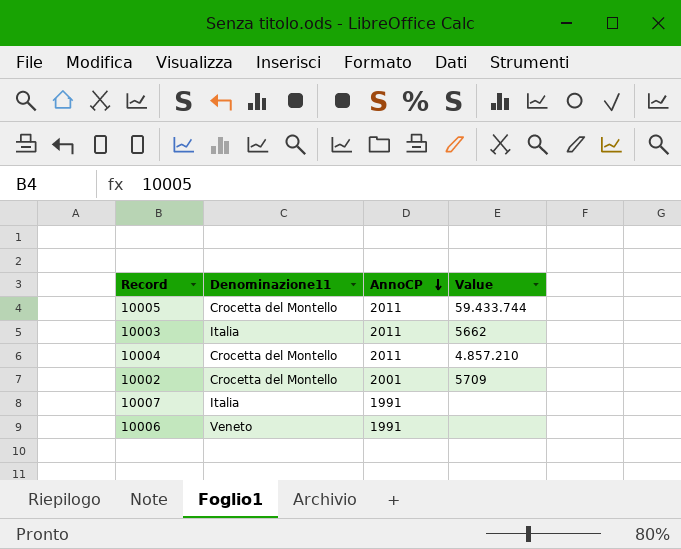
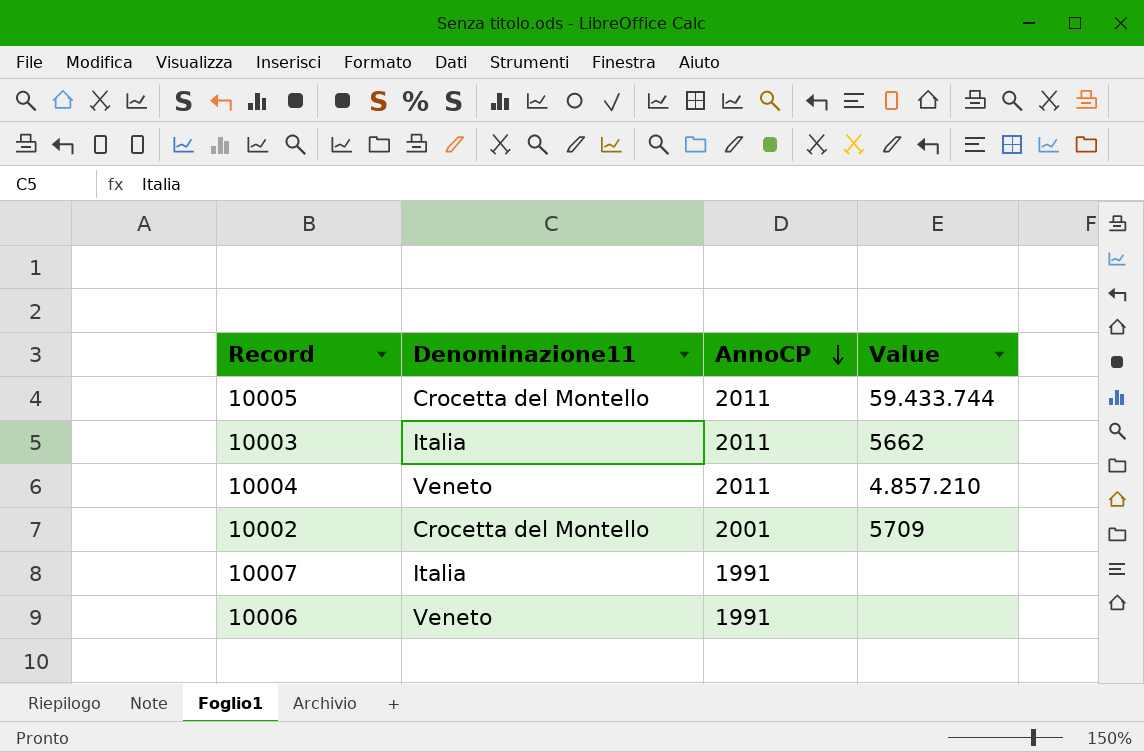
10004 | Denominazione11: Crocetta del Montello -> Veneto

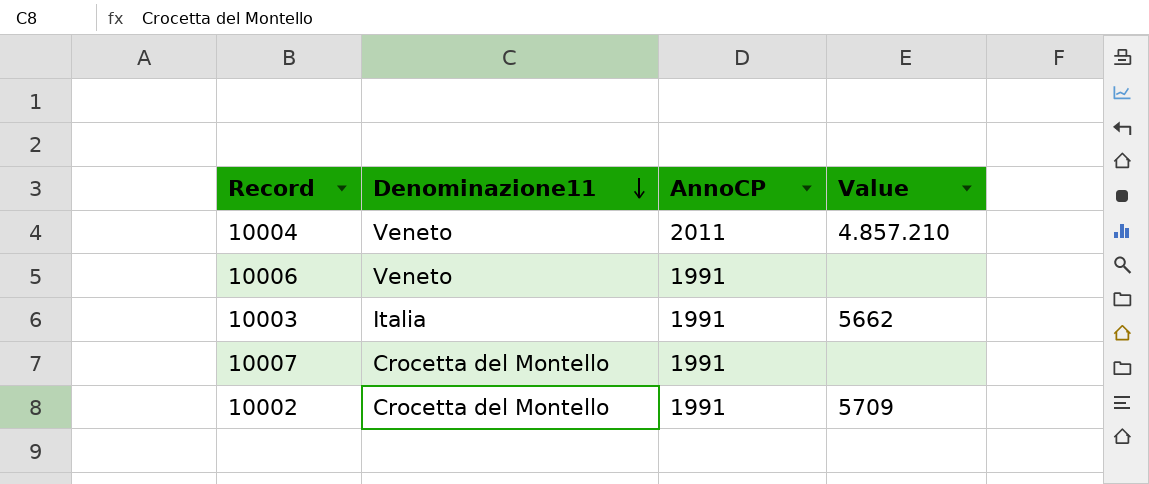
row order: AnnoCP descending -> Denominazione11 descending
row 10005: Crocetta del Montello | 2011 | 59.433.744 -> none
10003 | AnnoCP: 2011 -> 1991
10007 | Denominazione11: Italia -> Crocetta del Montello
10002 | AnnoCP: 2001 -> 1991

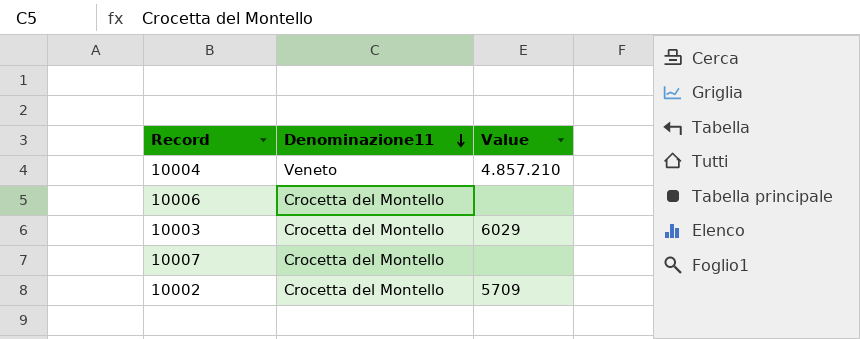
column AnnoCP | position: 3 -> none
10006 | Denominazione11: Veneto -> Crocetta del Montello
10003 | Denominazione11: Italia -> Crocetta del Montello
10003 | Value: 5662 -> 6029

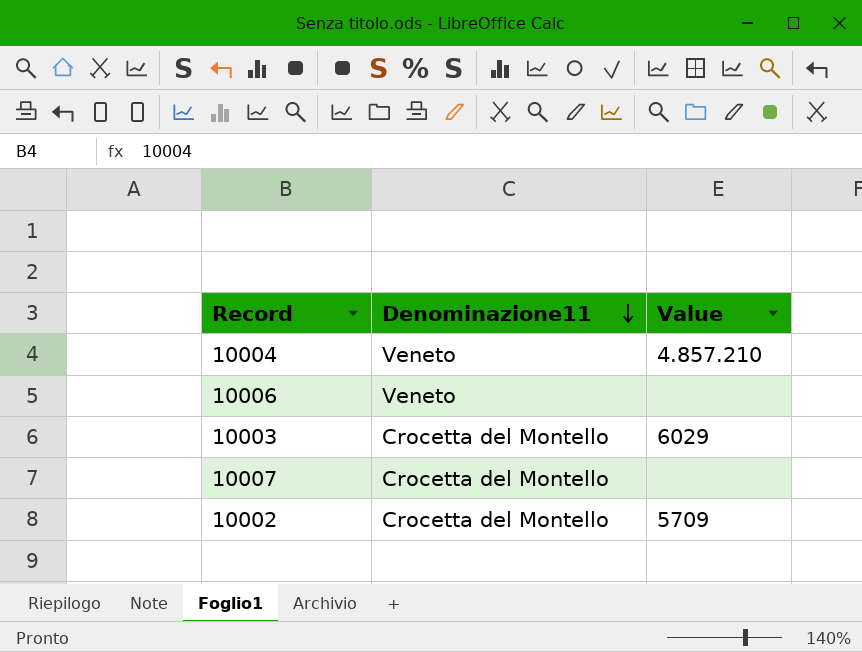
10006 | Denominazione11: Crocetta del Montello -> Veneto

